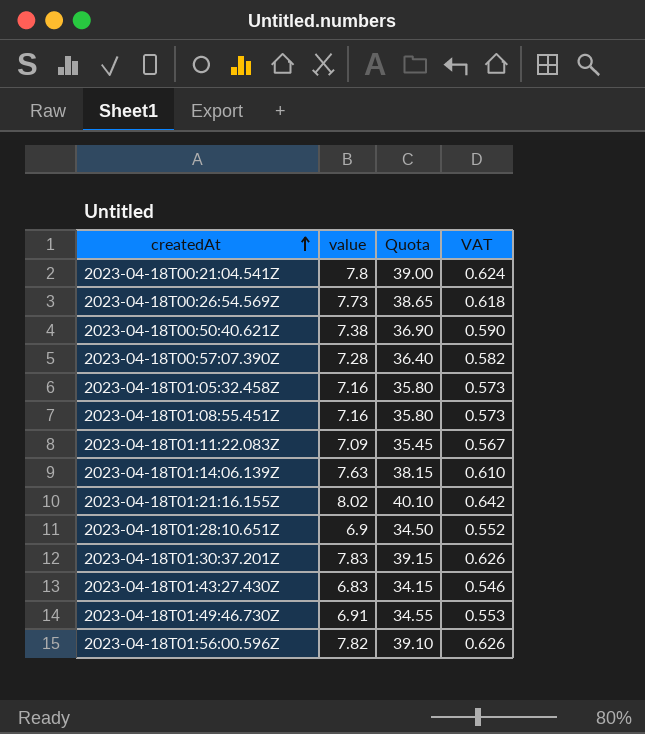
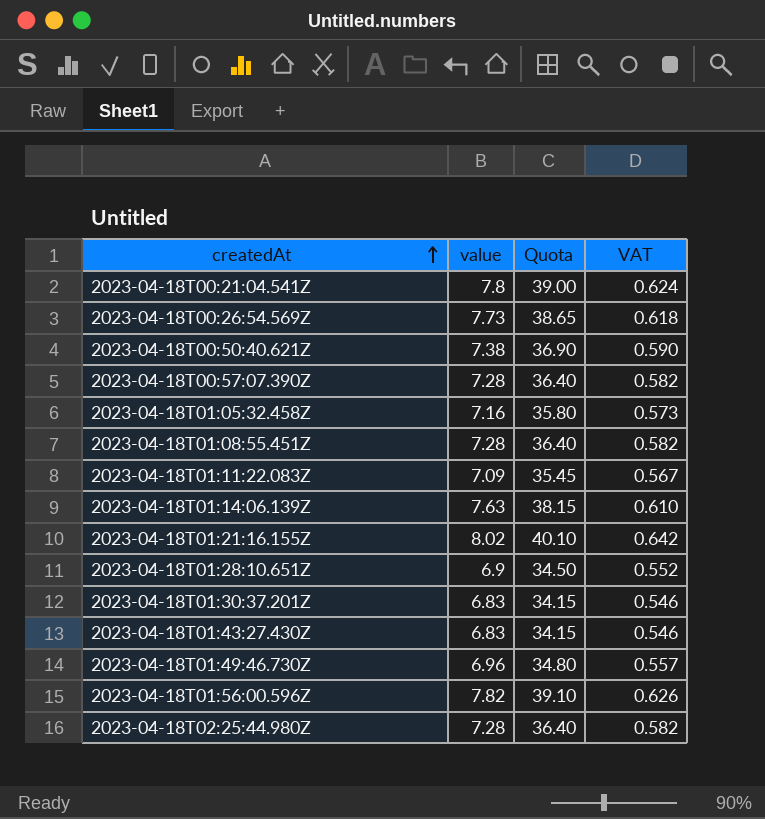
2023-04-18T01:08:55.451Z | value: 7.16 -> 7.28
2023-04-18T01:08:55.451Z | Quota: 35.80 -> 36.40
2023-04-18T01:08:55.451Z | VAT: 0.573 -> 0.582
2023-04-18T01:30:37.201Z | value: 7.83 -> 6.83
2023-04-18T01:30:37.201Z | Quota: 39.15 -> 34.15
2023-04-18T01:30:37.201Z | VAT: 0.626 -> 0.546
2023-04-18T01:49:46.730Z | value: 6.91 -> 6.96
2023-04-18T01:49:46.730Z | Quota: 34.55 -> 34.80
2023-04-18T01:49:46.730Z | VAT: 0.553 -> 0.557
row 2023-04-18T02:25:44.980Z: none -> 7.28 | 36.40 | 0.582

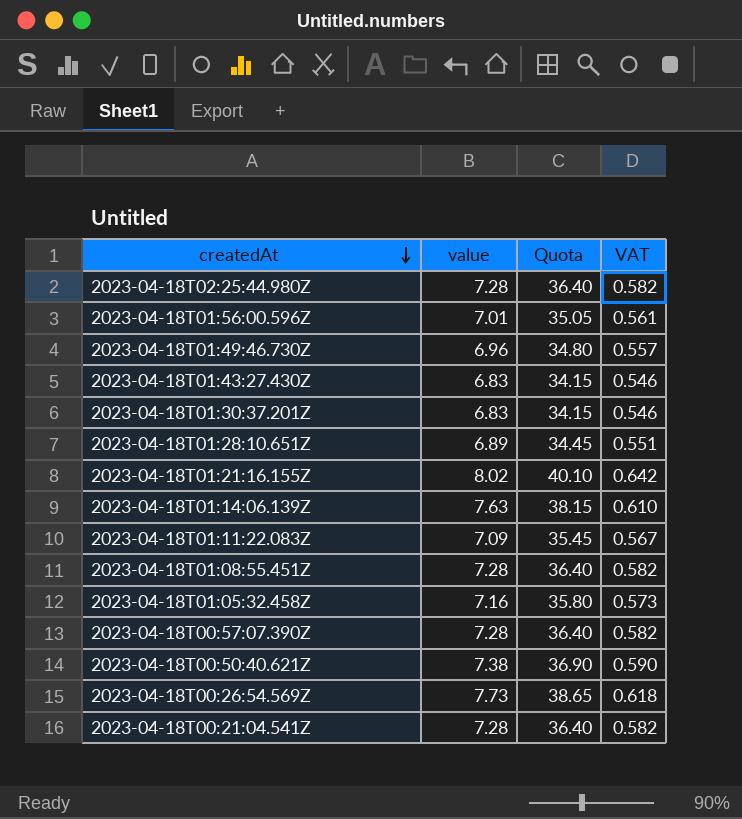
row order: createdAt ascending -> createdAt descending
2023-04-18T01:56:00.596Z | value: 7.82 -> 7.01
2023-04-18T01:56:00.596Z | Quota: 39.10 -> 35.05
2023-04-18T01:56:00.596Z | VAT: 0.626 -> 0.561
2023-04-18T01:28:10.651Z | value: 6.9 -> 6.89
2023-04-18T01:28:10.651Z | Quota: 34.50 -> 34.45
2023-04-18T01:28:10.651Z | VAT: 0.552 -> 0.551
2023-04-18T00:21:04.541Z | value: 7.8 -> 7.28
2023-04-18T00:21:04.541Z | Quota: 39.00 -> 36.40
2023-04-18T00:21:04.541Z | VAT: 0.624 -> 0.582

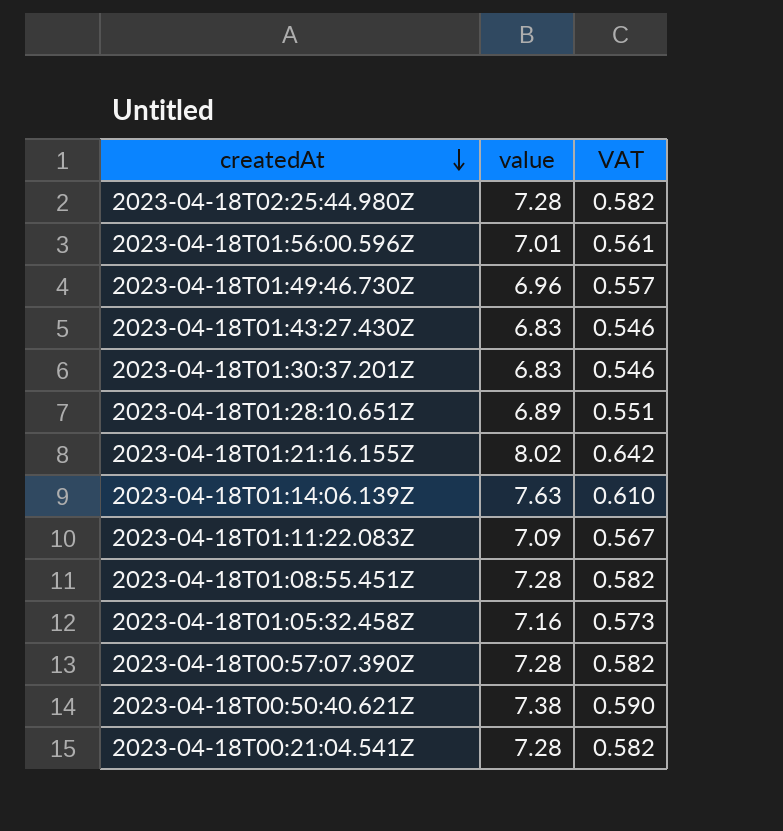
column Quota | formula: [value] * 5 -> none
row 2023-04-18T00:26:54.569Z: 7.73 | 38.65 | 0.618 -> none

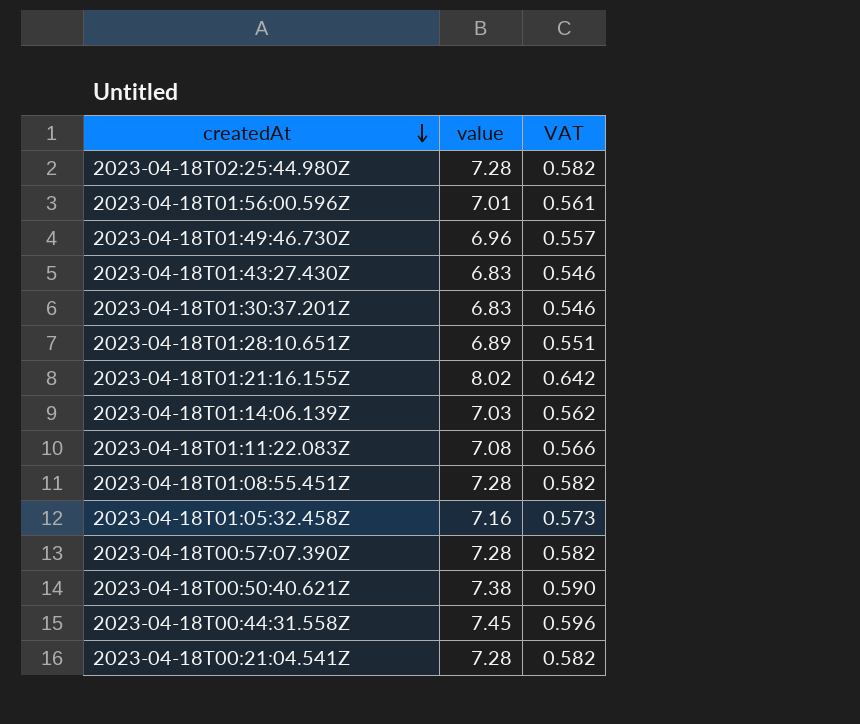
2023-04-18T01:14:06.139Z | value: 7.63 -> 7.03
2023-04-18T01:14:06.139Z | VAT: 0.610 -> 0.562
2023-04-18T01:11:22.083Z | value: 7.09 -> 7.08
2023-04-18T01:11:22.083Z | VAT: 0.567 -> 0.566
row 2023-04-18T00:44:31.558Z: none -> 7.45 | 0.596

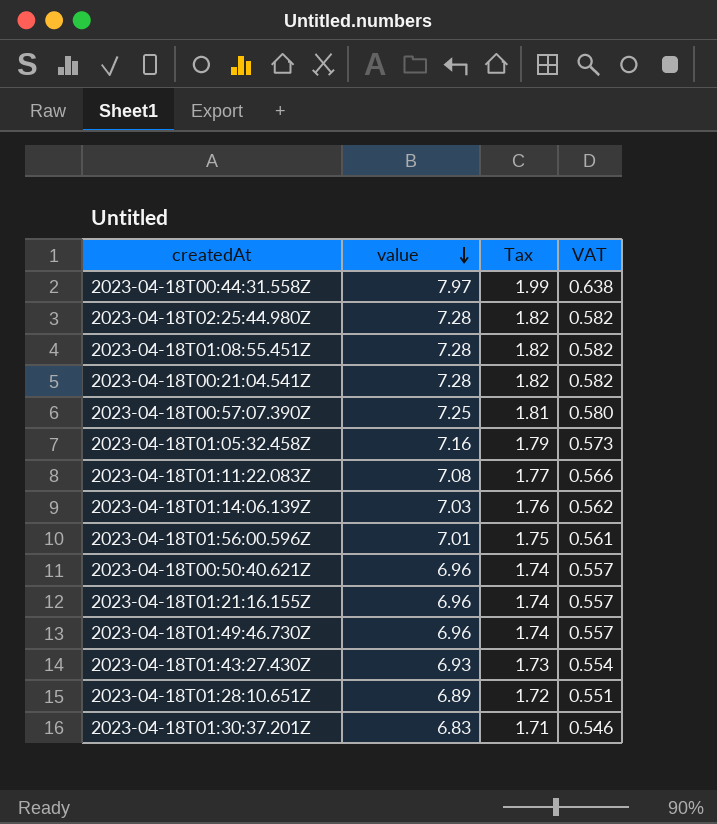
row order: createdAt descending -> value descending
column Tax | formula: none -> [value] * 0.25
2023-04-18T00:44:31.558Z | value: 7.45 -> 7.97
2023-04-18T00:44:31.558Z | VAT: 0.596 -> 0.638
2023-04-18T00:57:07.390Z | value: 7.28 -> 7.25
2023-04-18T00:57:07.390Z | VAT: 0.582 -> 0.580
2023-04-18T00:50:40.621Z | value: 7.38 -> 6.96
2023-04-18T00:50:40.621Z | VAT: 0.590 -> 0.557
2023-04-18T01:21:16.155Z | value: 8.02 -> 6.96
2023-04-18T01:21:16.155Z | VAT: 0.642 -> 0.557
2023-04-18T01:43:27.430Z | value: 6.83 -> 6.93
2023-04-18T01:43:27.430Z | VAT: 0.546 -> 0.554

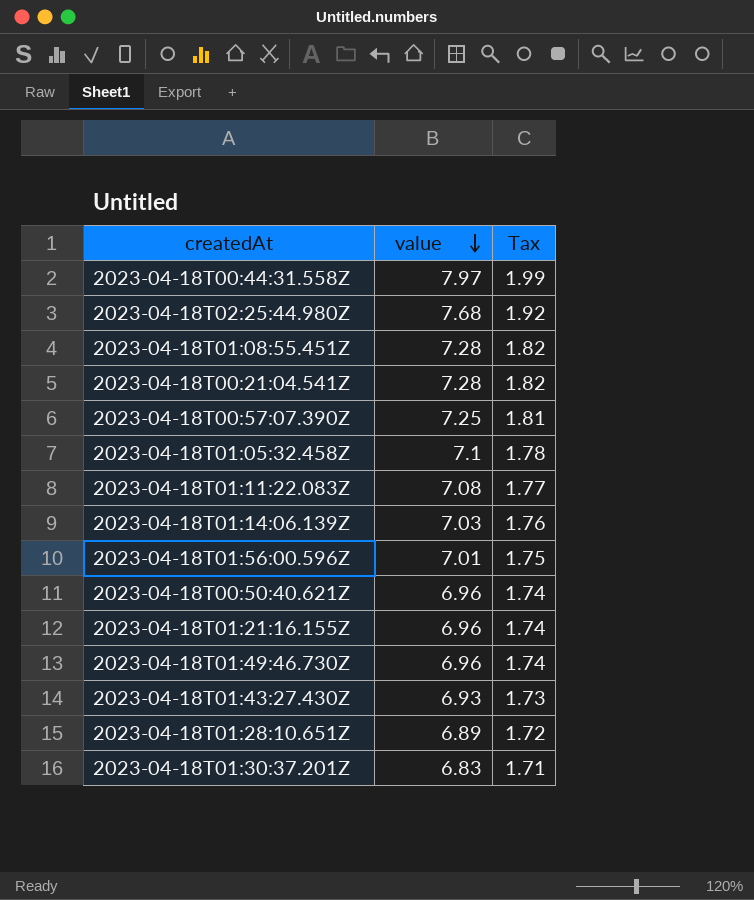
column VAT | formula: [value] * 0.08 -> none
2023-04-18T02:25:44.980Z | value: 7.28 -> 7.68
2023-04-18T02:25:44.980Z | Tax: 1.82 -> 1.92
2023-04-18T01:05:32.458Z | value: 7.16 -> 7.1
2023-04-18T01:05:32.458Z | Tax: 1.79 -> 1.78

